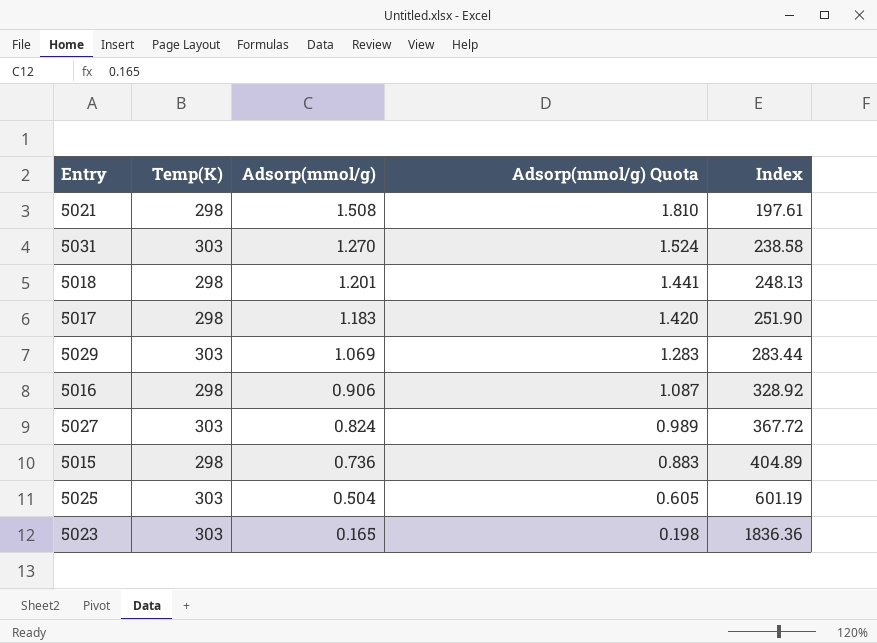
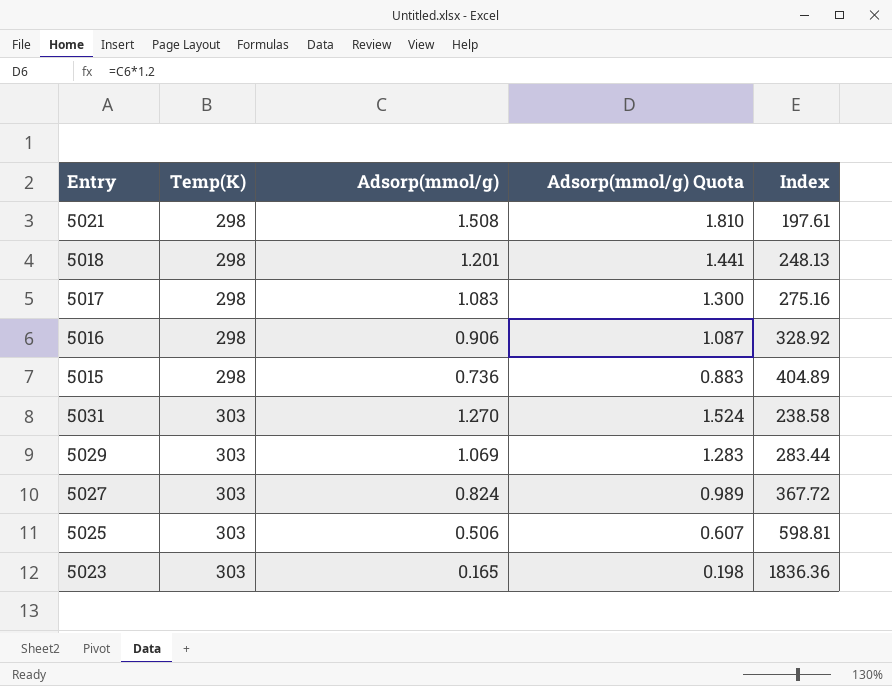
row order: Adsorp(mmol/g) descending -> Temp(K) ascending
5017 | Adsorp(mmol/g): 1.183 -> 1.083
5017 | Adsorp(mmol/g) Quota: 1.420 -> 1.300
5017 | Index: 251.90 -> 275.16
5025 | Adsorp(mmol/g): 0.504 -> 0.506
5025 | Adsorp(mmol/g) Quota: 0.605 -> 0.607
5025 | Index: 601.19 -> 598.81

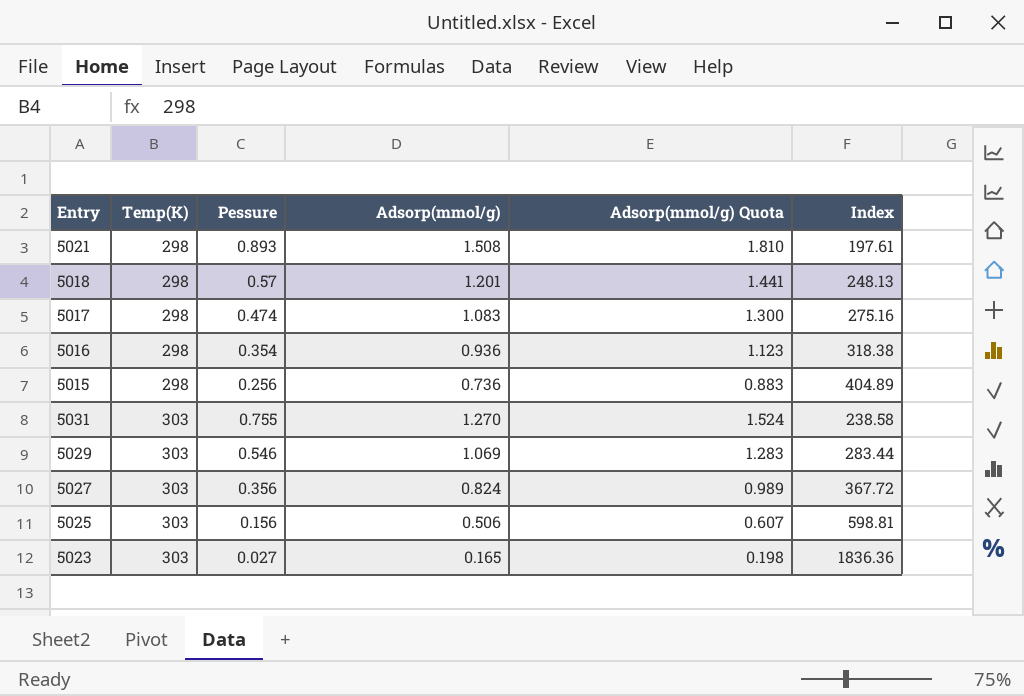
column Pessure | position: none -> 3
5016 | Adsorp(mmol/g): 0.906 -> 0.936
5016 | Adsorp(mmol/g) Quota: 1.087 -> 1.123
5016 | Index: 328.92 -> 318.38

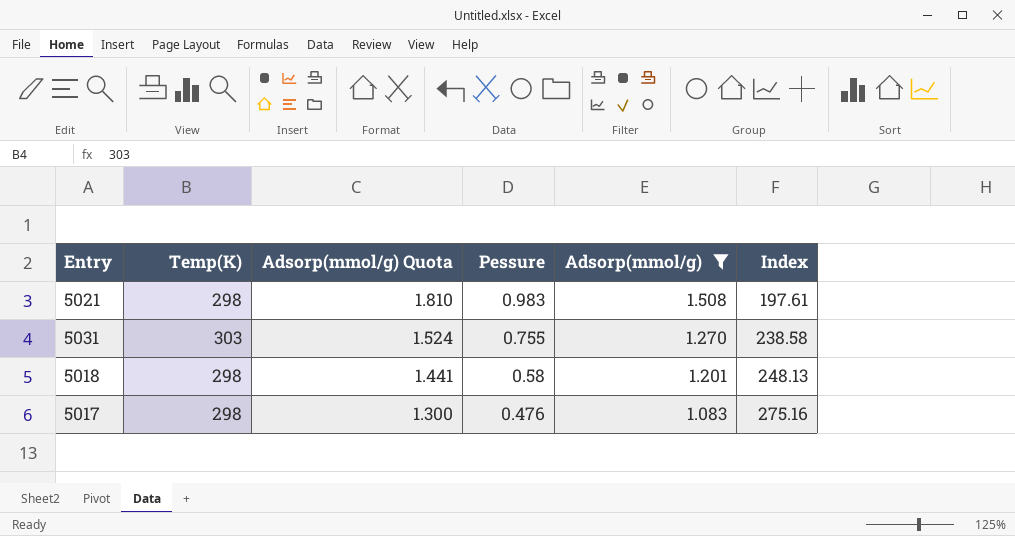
filter: none -> Adsorp(mmol/g) >= 1.083
row order: Temp(K) ascending -> Adsorp(mmol/g) Quota descending
column Adsorp(mmol/g) Quota | position: 5 -> 3
5021 | Pessure: 0.893 -> 0.983
5018 | Pessure: 0.57 -> 0.58
5017 | Pessure: 0.474 -> 0.476

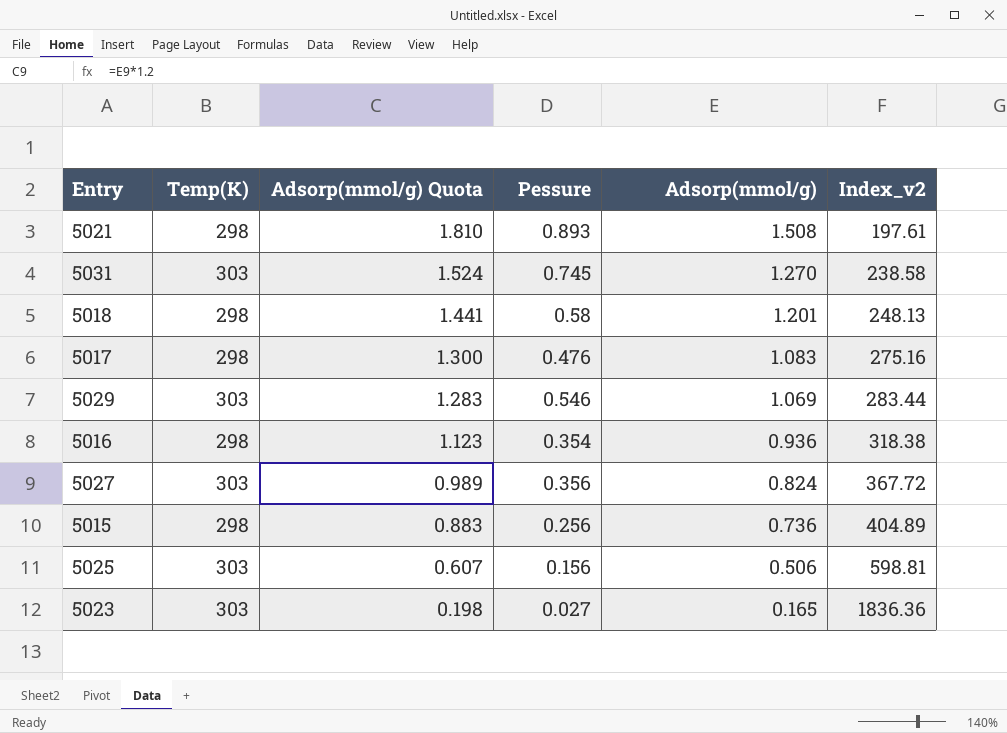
filter: Adsorp(mmol/g) >= 1.083 -> none
column name: Index -> Index_v2
5021 | Pessure: 0.983 -> 0.893
5031 | Pessure: 0.755 -> 0.745

